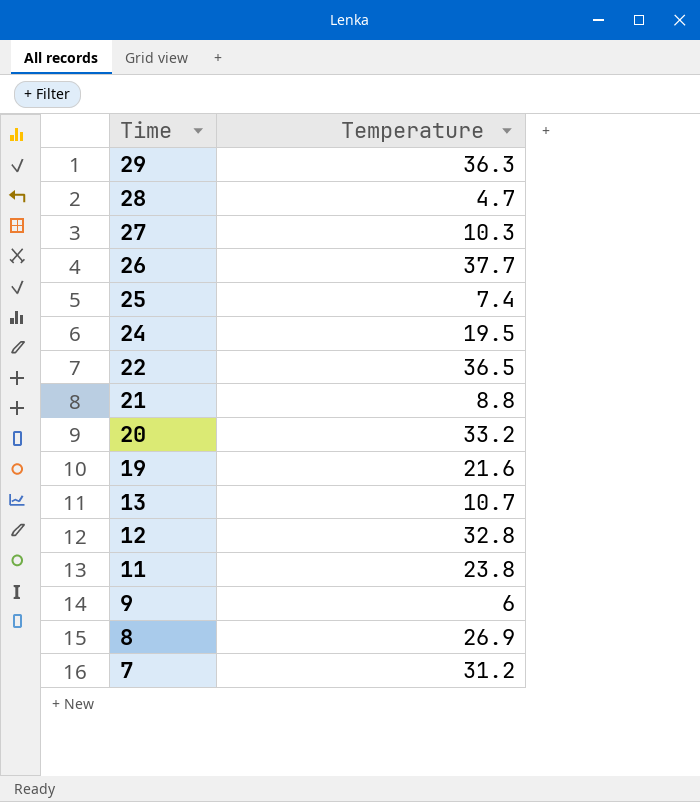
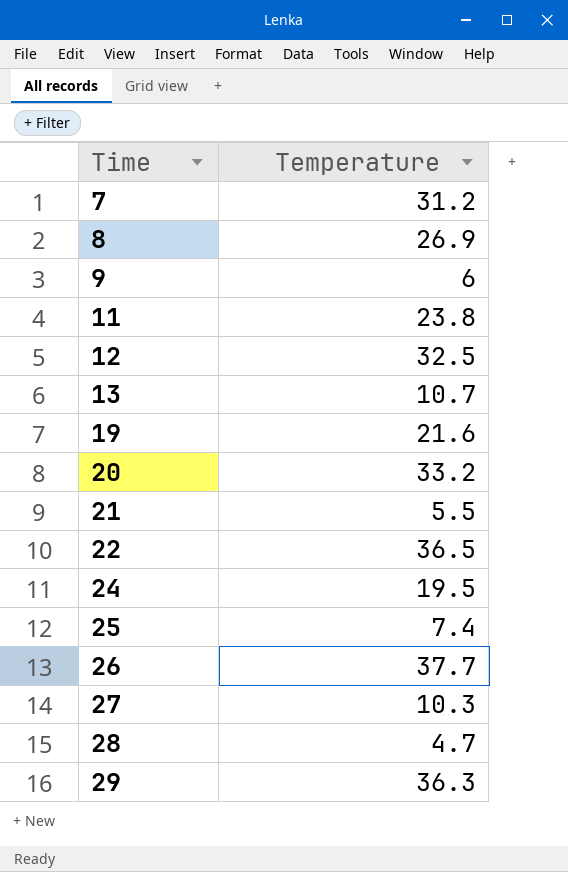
row order: Time descending -> Time ascending
12 | Temperature: 32.8 -> 32.5
21 | Temperature: 8.8 -> 5.5

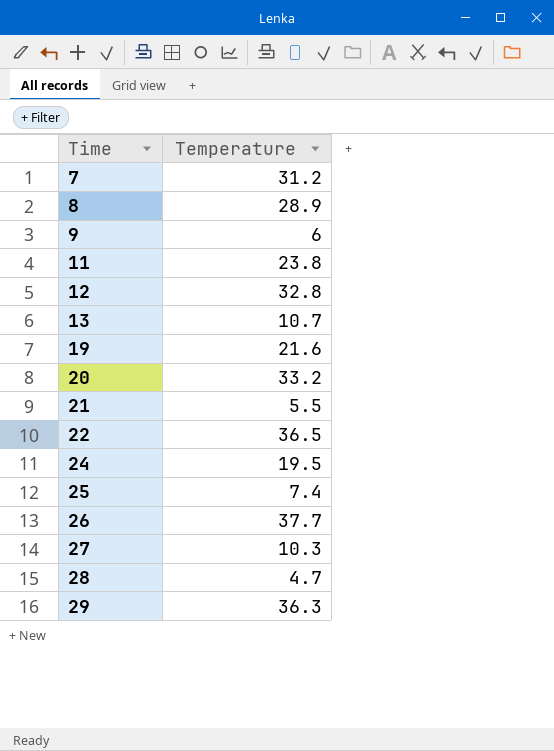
8 | Temperature: 26.9 -> 28.9
12 | Temperature: 32.5 -> 32.8

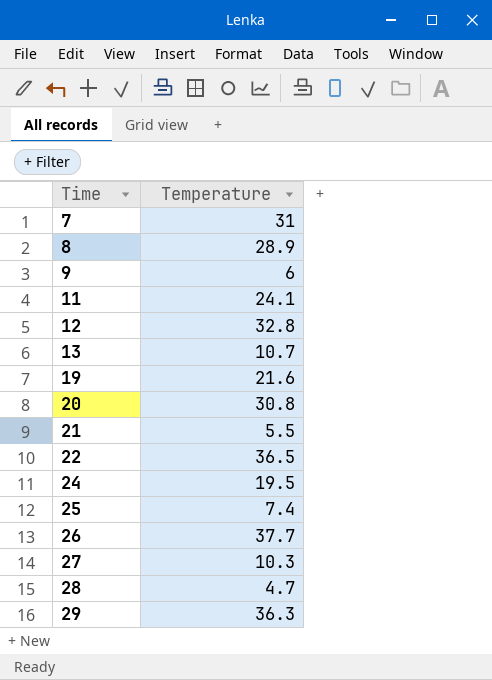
7 | Temperature: 31.2 -> 31
11 | Temperature: 23.8 -> 24.1
20 | Temperature: 33.2 -> 30.8

